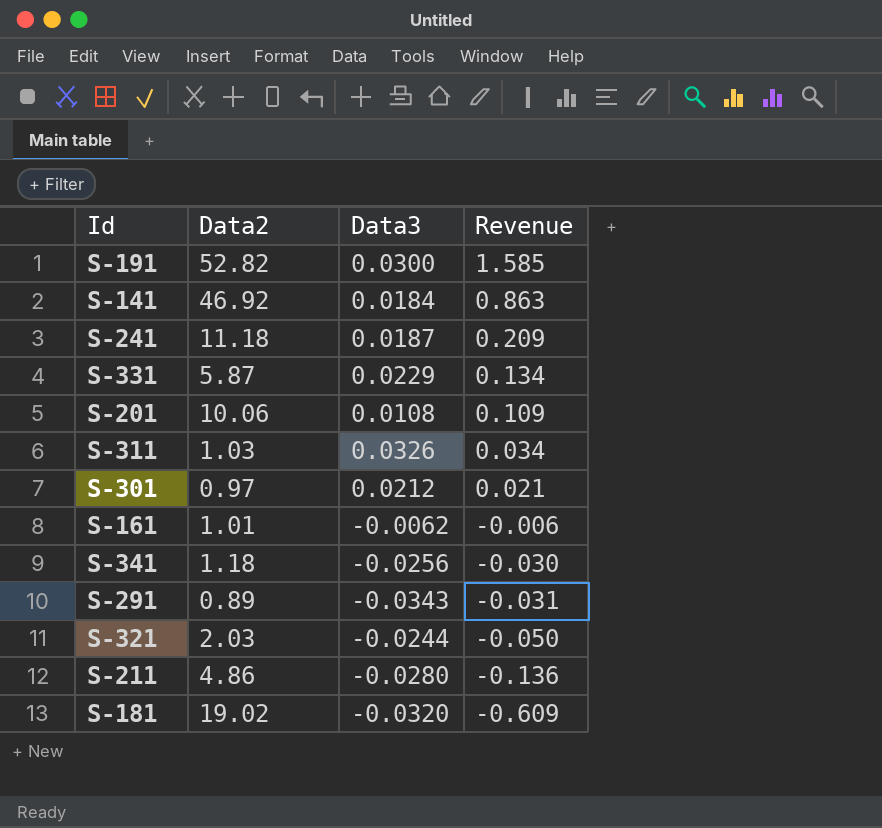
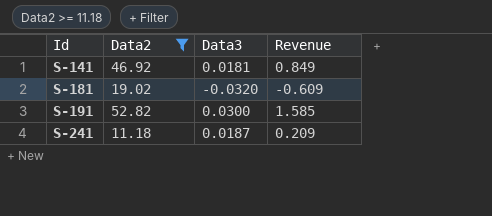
filter: none -> Data2 >= 11.18
row order: Revenue descending -> Id ascending
S-141 | Data3: 0.0184 -> 0.0181
S-141 | Revenue: 0.863 -> 0.849

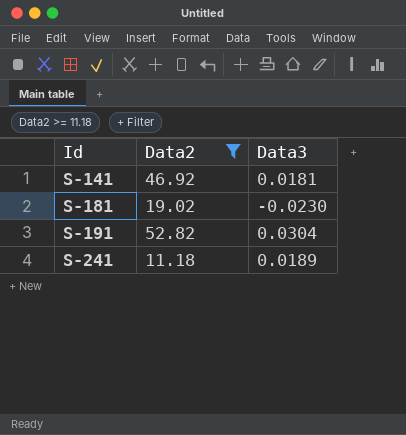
column Revenue | formula: [Data2] * [Data3] -> none
S-181 | Data3: -0.0320 -> -0.0230
S-191 | Data3: 0.0300 -> 0.0304
S-241 | Data3: 0.0187 -> 0.0189

